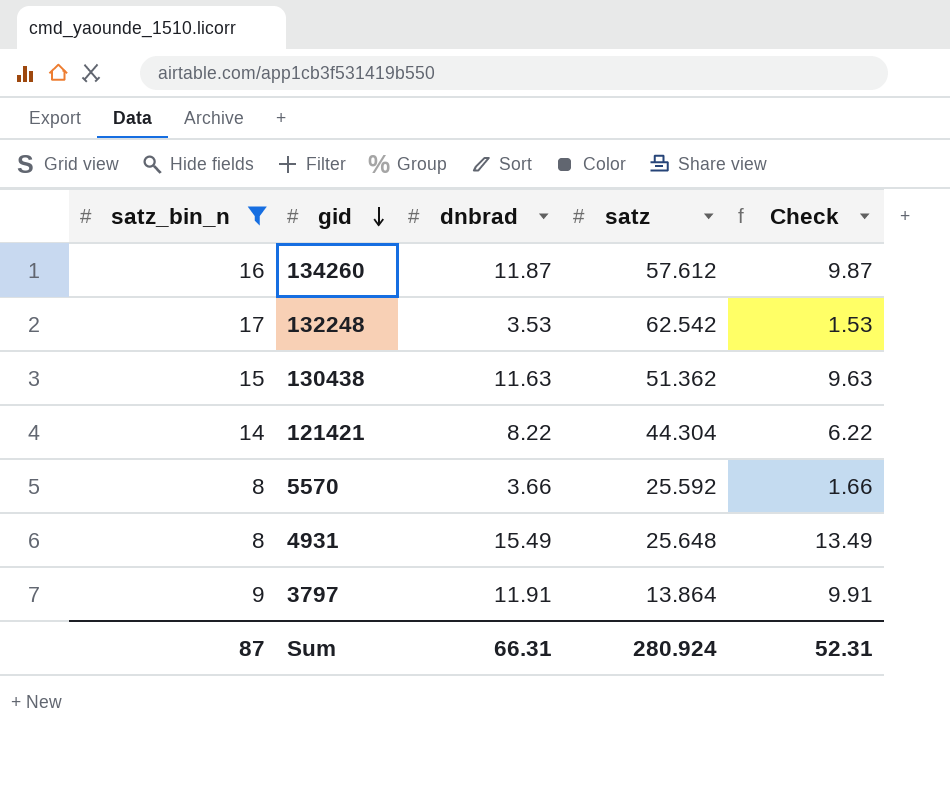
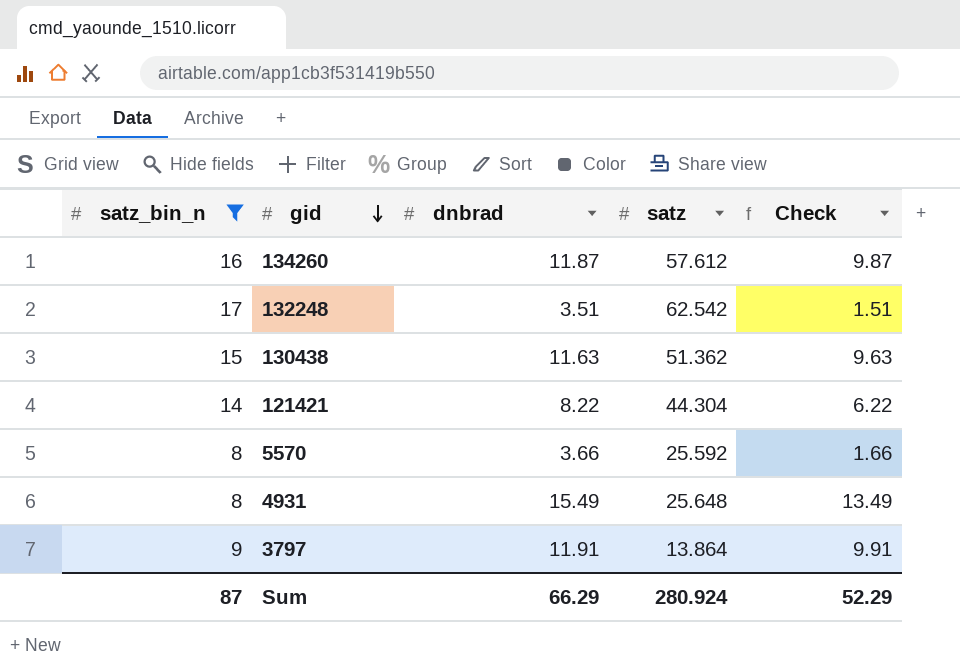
132248 | dnbrad: 3.53 -> 3.51
132248 | Check: 1.53 -> 1.51
Sum | dnbrad: 66.31 -> 66.29
Sum | Check: 52.31 -> 52.29

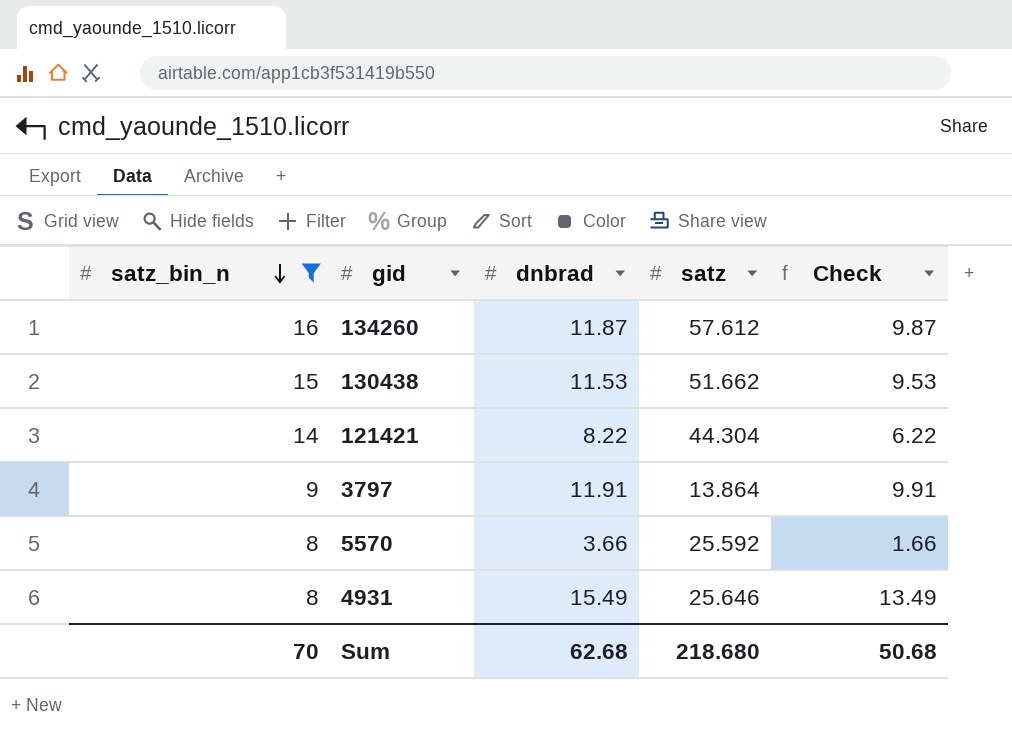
row order: gid descending -> satz_bin_n descending
row 132248: 17 | 3.51 | 62.542 | 1.51 -> none
130438 | dnbrad: 11.63 -> 11.53
130438 | satz: 51.362 -> 51.662
130438 | Check: 9.63 -> 9.53
4931 | satz: 25.648 -> 25.646
Sum | satz_bin_n: 87 -> 70
Sum | dnbrad: 66.29 -> 62.68
Sum | satz: 280.924 -> 218.680
Sum | Check: 52.29 -> 50.68

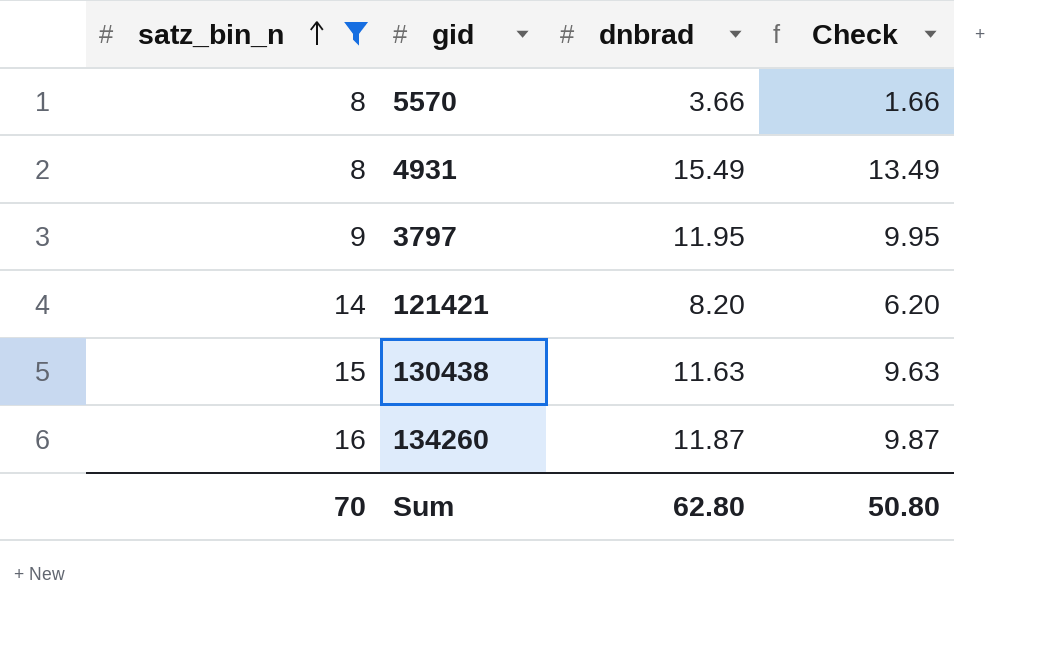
row order: satz_bin_n descending -> satz_bin_n ascending
column satz | position: 4 -> none
3797 | dnbrad: 11.91 -> 11.95
3797 | Check: 9.91 -> 9.95
121421 | dnbrad: 8.22 -> 8.20
121421 | Check: 6.22 -> 6.20
130438 | dnbrad: 11.53 -> 11.63
130438 | Check: 9.53 -> 9.63
Sum | dnbrad: 62.68 -> 62.80
Sum | Check: 50.68 -> 50.80

